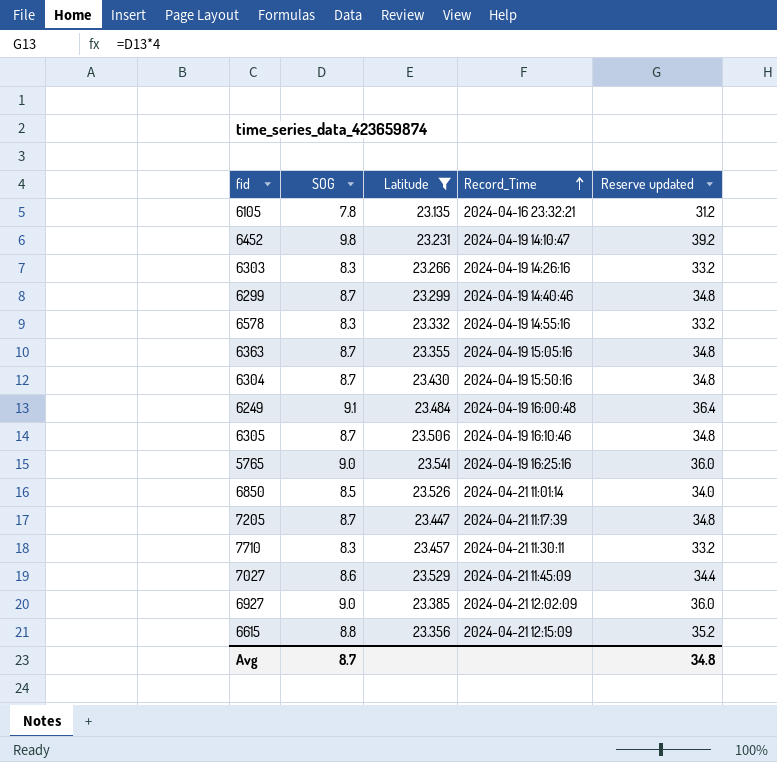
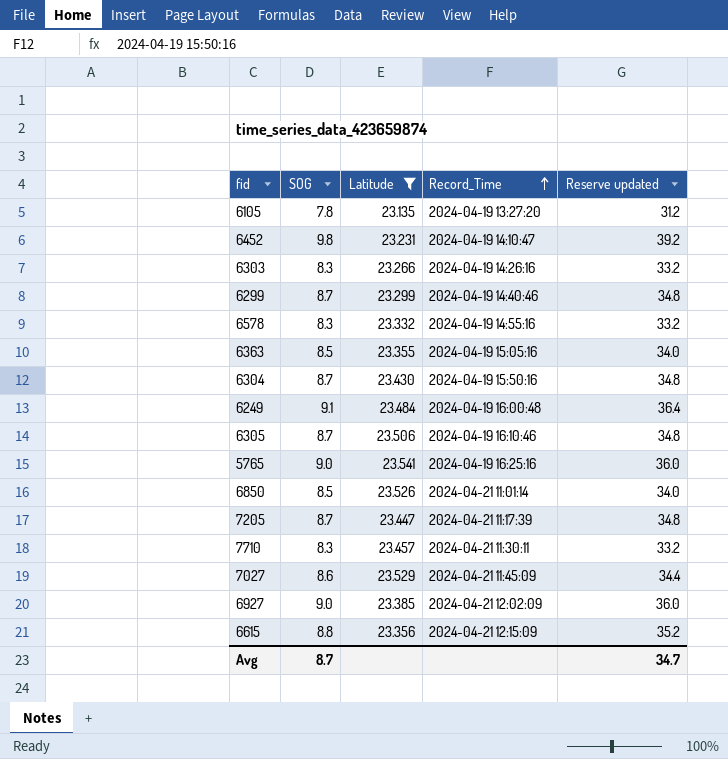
6105 | Record_Time: 2024-04-16 23:32:21 -> 2024-04-19 13:27:20
6363 | SOG: 8.7 -> 8.5
6363 | Reserve updated: 34.8 -> 34.0
Avg | Reserve updated: 34.8 -> 34.7

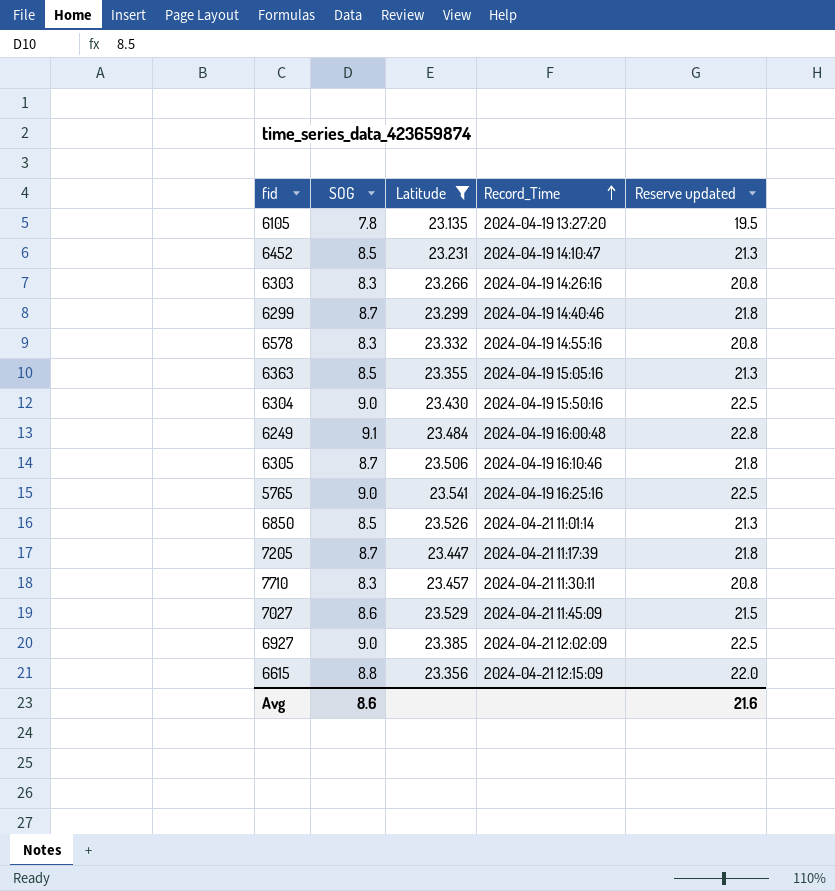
column Reserve updated | formula: [SOG] * 4 -> [SOG] * 2.5
6452 | SOG: 9.8 -> 8.5
6304 | SOG: 8.7 -> 9.0
Avg | SOG: 8.7 -> 8.6
Avg | Reserve updated: 34.7 -> 21.6

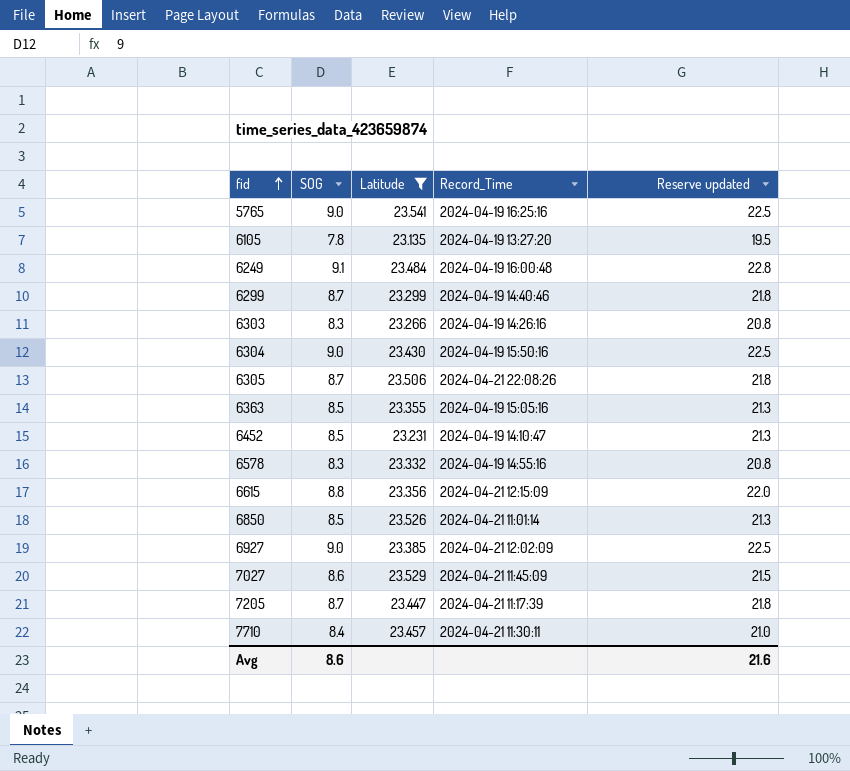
row order: Record_Time ascending -> fid ascending
6305 | Record_Time: 2024-04-19 16:10:46 -> 2024-04-21 22:08:26
7710 | SOG: 8.3 -> 8.4
7710 | Reserve updated: 20.8 -> 21.0

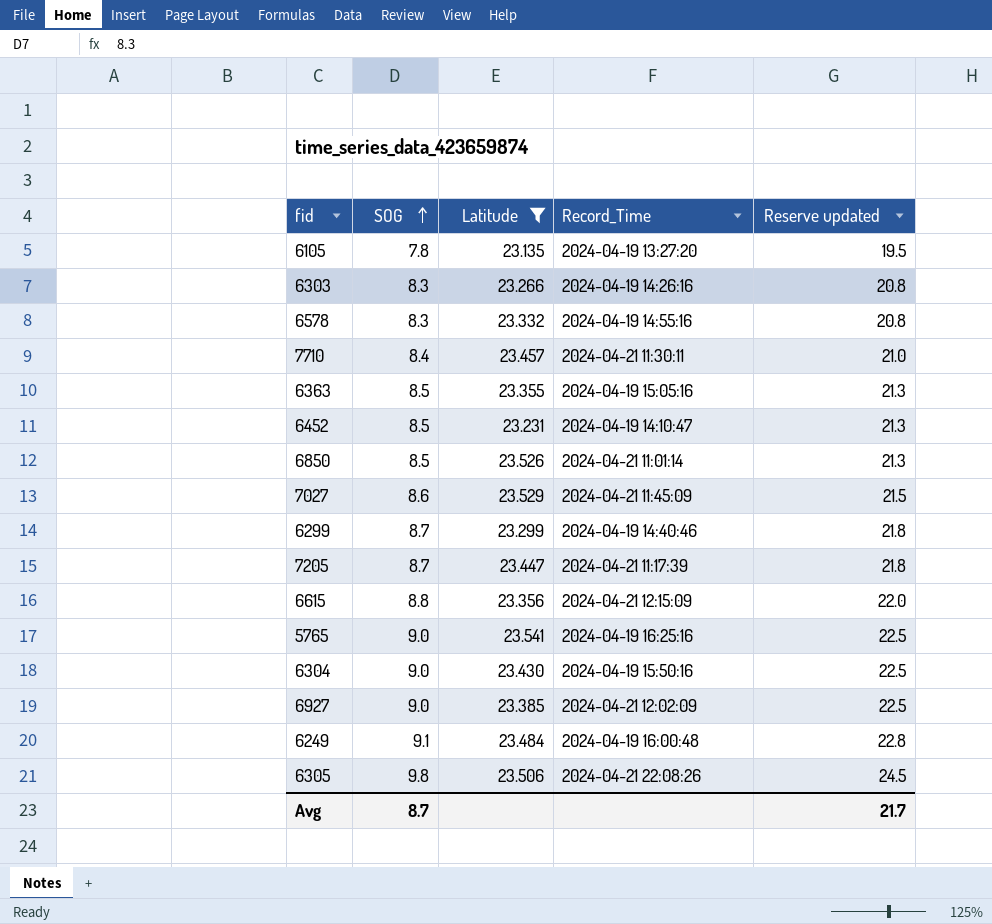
row order: fid ascending -> SOG ascending
6305 | SOG: 8.7 -> 9.8
6305 | Reserve updated: 21.8 -> 24.5
Avg | SOG: 8.6 -> 8.7
Avg | Reserve updated: 21.6 -> 21.7

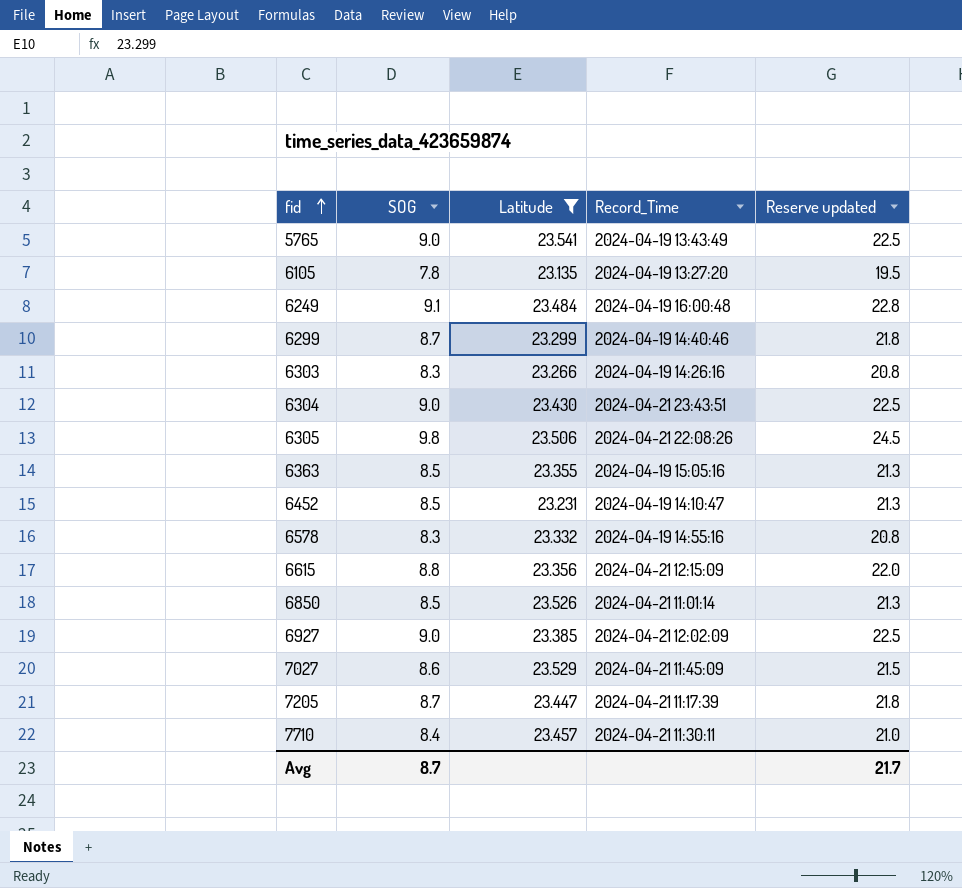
row order: SOG ascending -> fid ascending
5765 | Record_Time: 2024-04-19 16:25:16 -> 2024-04-19 13:43:49
6304 | Record_Time: 2024-04-19 15:50:16 -> 2024-04-21 23:43:51

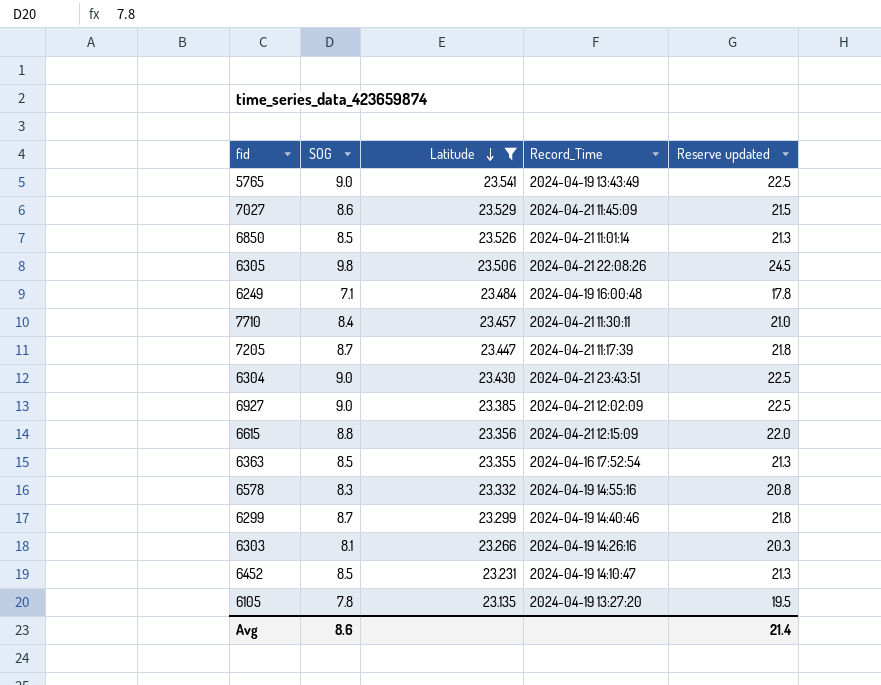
row order: fid ascending -> Latitude descending
6249 | SOG: 9.1 -> 7.1
6249 | Reserve updated: 22.8 -> 17.8
6363 | Record_Time: 2024-04-19 15:05:16 -> 2024-04-16 17:52:54
6303 | SOG: 8.3 -> 8.1
6303 | Reserve updated: 20.8 -> 20.3
Avg | SOG: 8.7 -> 8.6
Avg | Reserve updated: 21.7 -> 21.4

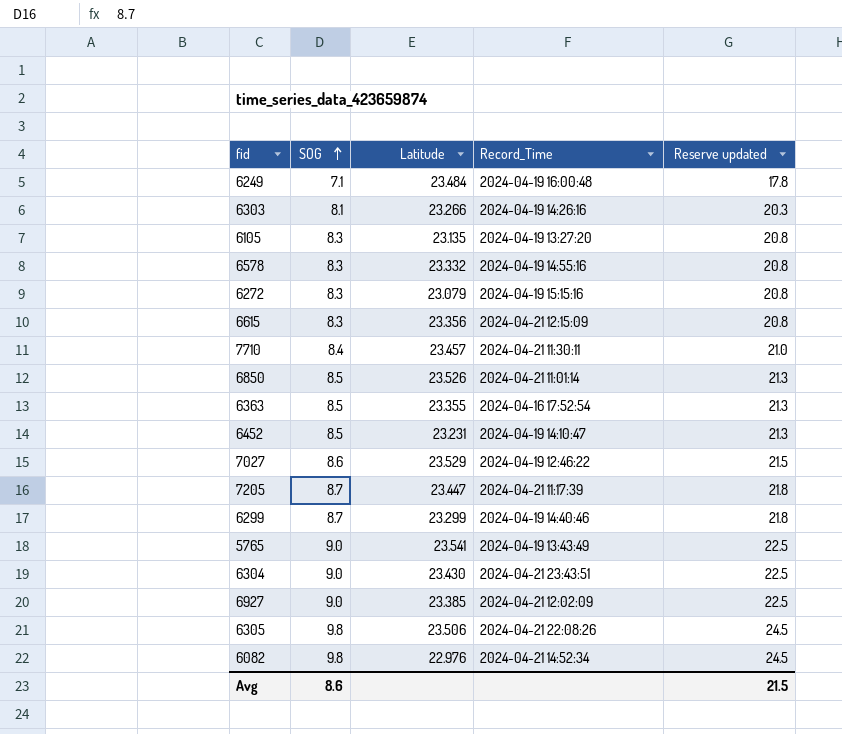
filter: Latitude >= 23.135 -> none
row order: Latitude descending -> SOG ascending
6105 | SOG: 7.8 -> 8.3
6105 | Reserve updated: 19.5 -> 20.8
6615 | SOG: 8.8 -> 8.3
6615 | Reserve updated: 22.0 -> 20.8
7027 | Record_Time: 2024-04-21 11:45:09 -> 2024-04-19 12:46:22
Avg | Reserve updated: 21.4 -> 21.5

